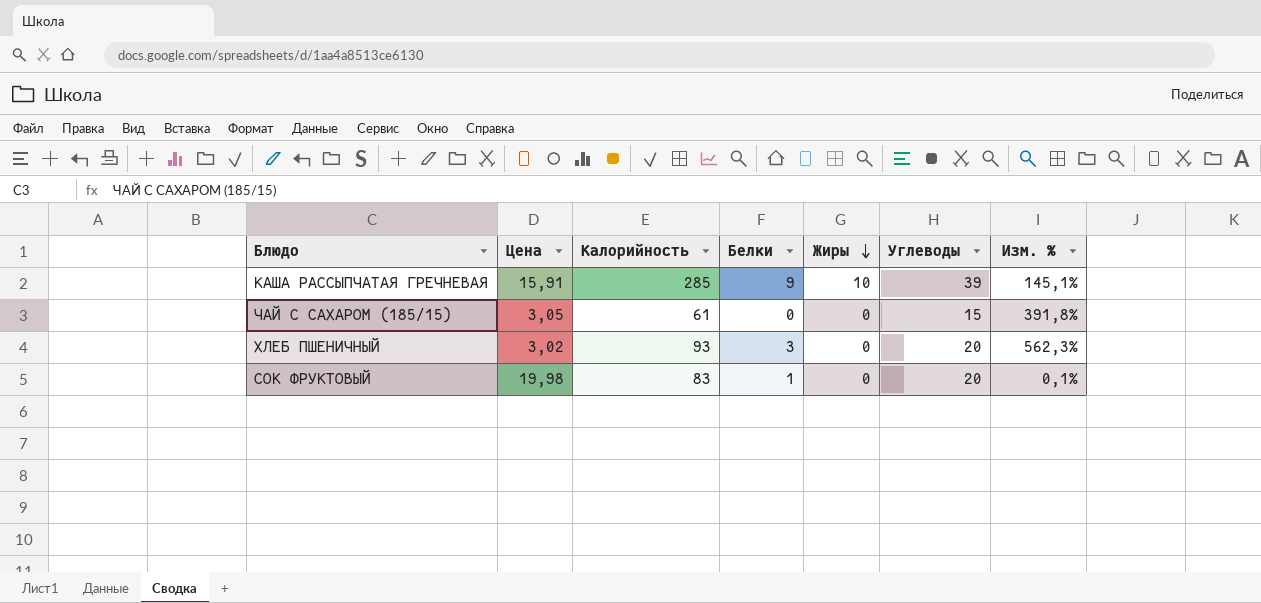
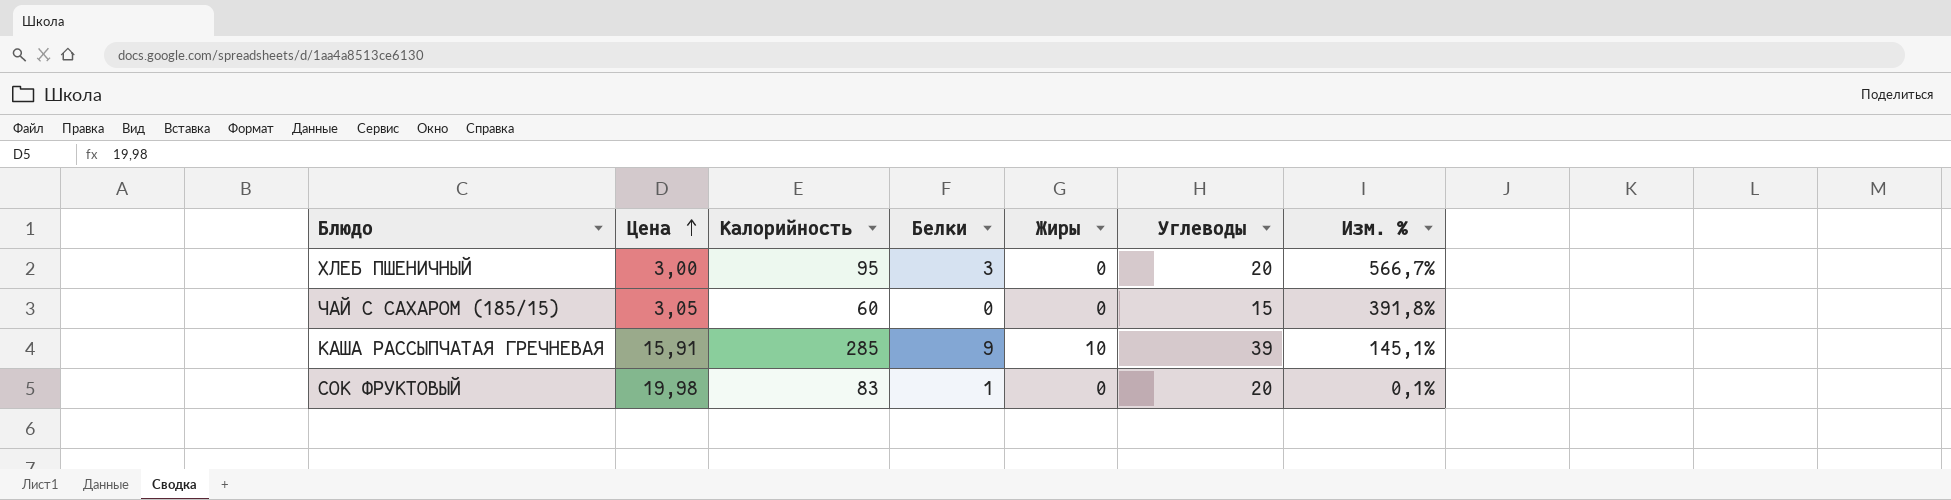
row order: Жиры descending -> Цена ascending
ХЛЕБ ПШЕНИЧНЫЙ | Цена: 3,02 -> 3,00
ХЛЕБ ПШЕНИЧНЫЙ | Калорийность: 93 -> 95
ХЛЕБ ПШЕНИЧНЫЙ | Изм. %: 562,3% -> 566,7%
ЧАЙ С САХАРОМ (185/15) | Калорийность: 61 -> 60

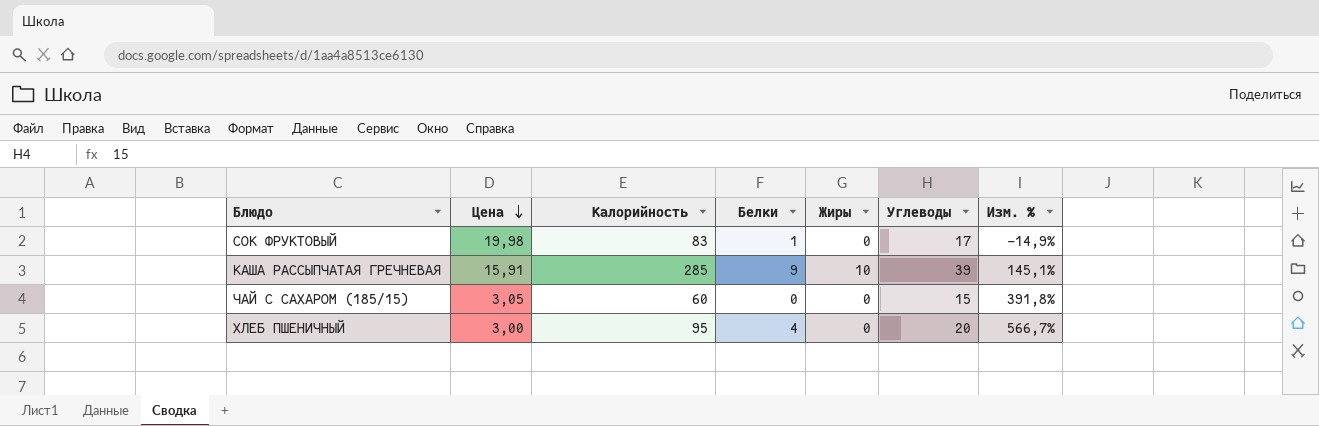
row order: Цена ascending -> Цена descending
СОК ФРУКТОВЫЙ | Углеводы: 20 -> 17
СОК ФРУКТОВЫЙ | Изм. %: 0,1% -> -14,9%
ХЛЕБ ПШЕНИЧНЫЙ | Белки: 3 -> 4

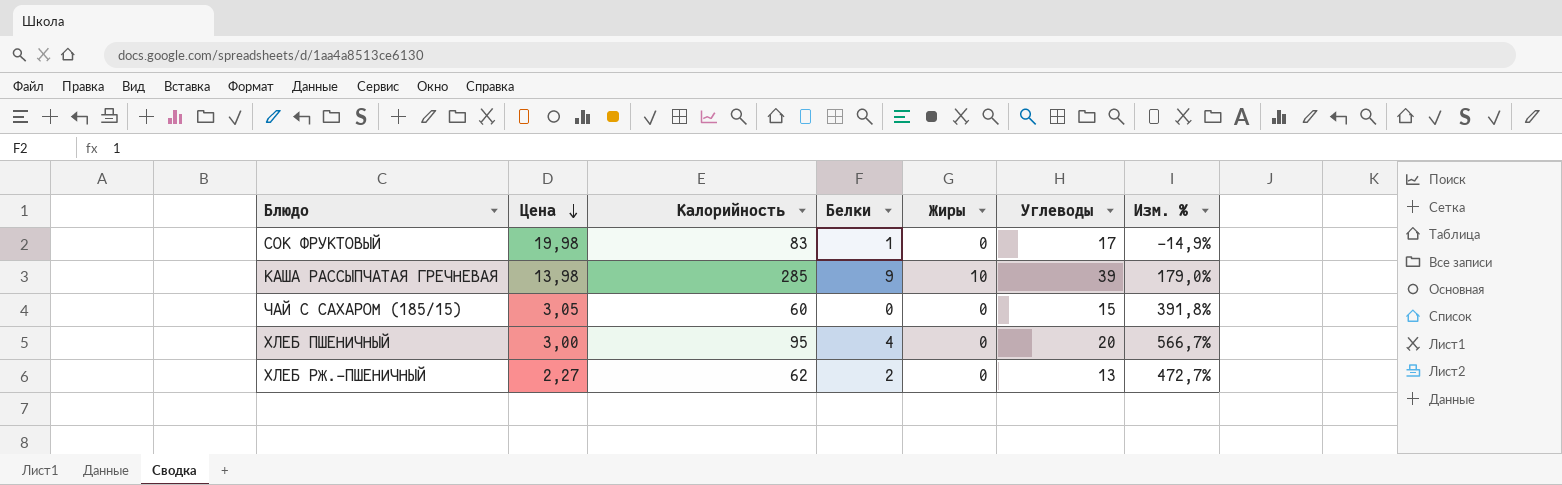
КАША РАССЫПЧАТАЯ ГРЕЧНЕВАЯ | Цена: 15,91 -> 13,98
КАША РАССЫПЧАТАЯ ГРЕЧНЕВАЯ | Изм. %: 145,1% -> 179,0%
row ХЛЕБ РЖ.-ПШЕНИЧНЫЙ: none -> 2,27 | 62 | 2 | 0 | 13 | 472,7%

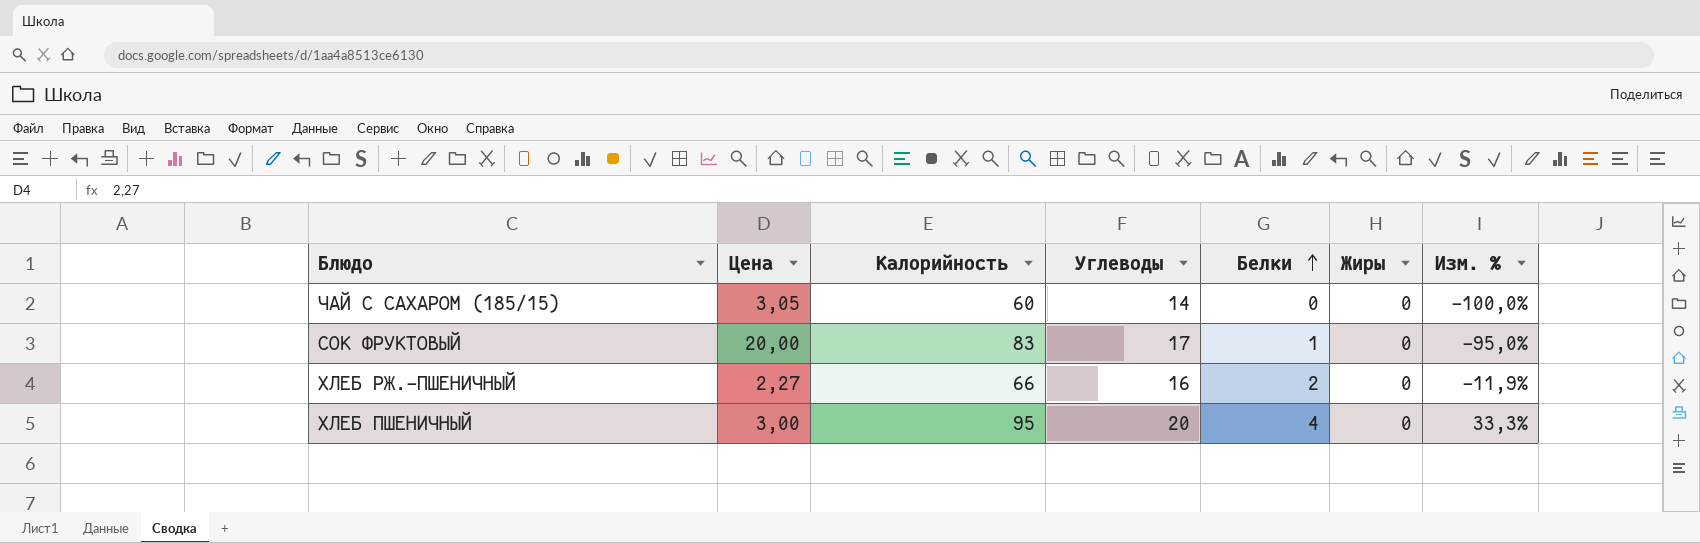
row order: Цена descending -> Белки ascending
column Углеводы | position: 6 -> 4
column Изм. % | formula: ([Углеводы] - [Цена]) / [Цена] -> ([Белки] - [Цена]) / [Цена]
row КАША РАССЫПЧАТАЯ ГРЕЧНЕВАЯ: 13,98 | 285 | 9 | 10 | 39 | 179,0% -> none
ЧАЙ С САХАРОМ (185/15) | Углеводы: 15 -> 14
СОК ФРУКТОВЫЙ | Цена: 19,98 -> 20,00
ХЛЕБ РЖ.-ПШЕНИЧНЫЙ | Калорийность: 62 -> 66
ХЛЕБ РЖ.-ПШЕНИЧНЫЙ | Углеводы: 13 -> 16

